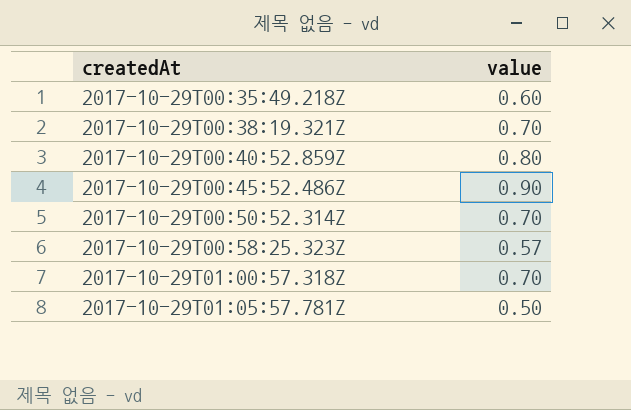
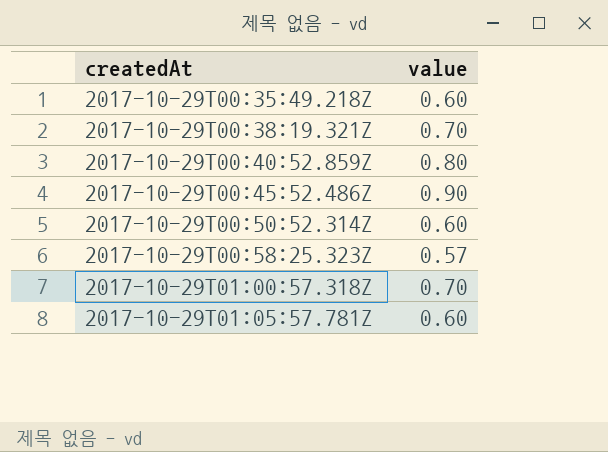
2017-10-29T00:50:52.314Z | value: 0.70 -> 0.60
2017-10-29T01:05:57.781Z | value: 0.50 -> 0.60

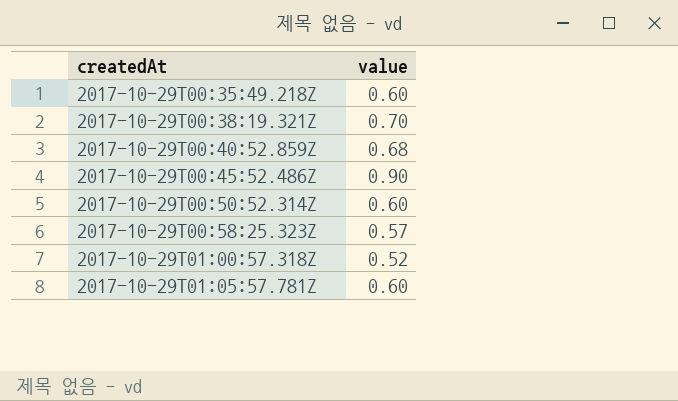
2017-10-29T00:40:52.859Z | value: 0.80 -> 0.68
2017-10-29T01:00:57.318Z | value: 0.70 -> 0.52

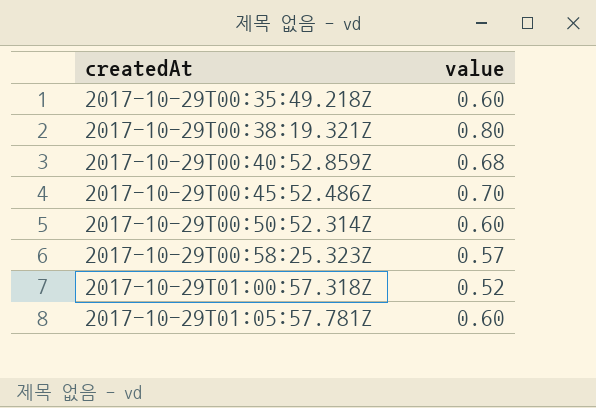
2017-10-29T00:38:19.321Z | value: 0.70 -> 0.80
2017-10-29T00:45:52.486Z | value: 0.90 -> 0.70

